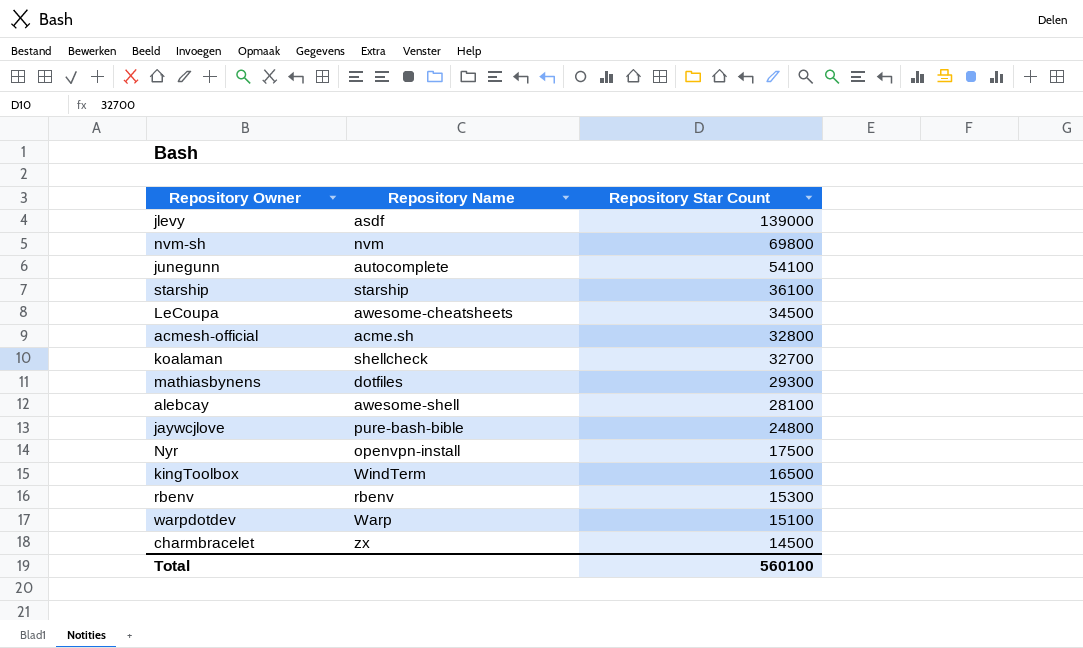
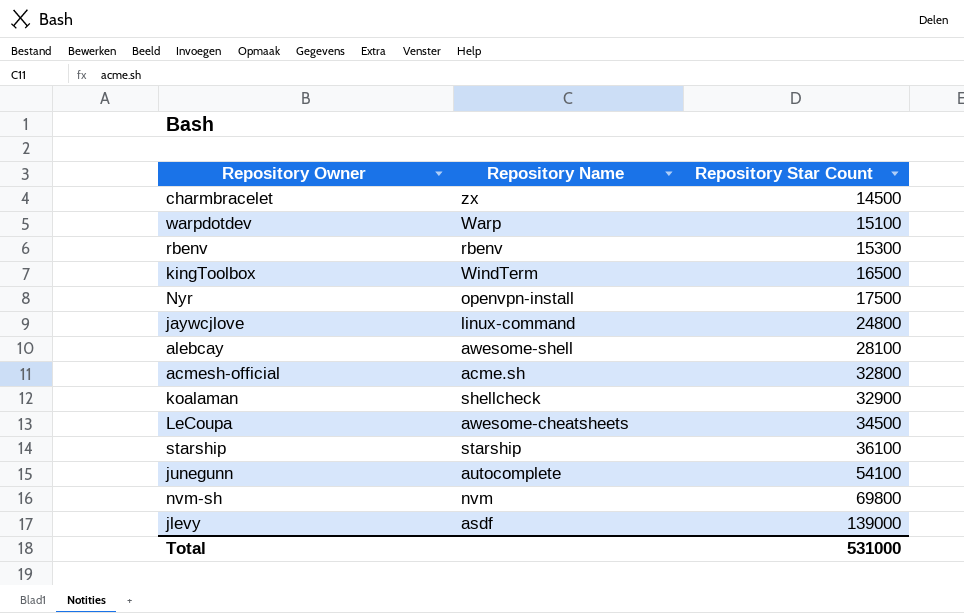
row order: Repository Star Count descending -> Repository Star Count ascending
row mathiasbynens: dotfiles | 29300 -> none
jaywcjlove | Repository Name: pure-bash-bible -> linux-command
koalaman | Repository Star Count: 32700 -> 32900
Total | Repository Star Count: 560100 -> 531000

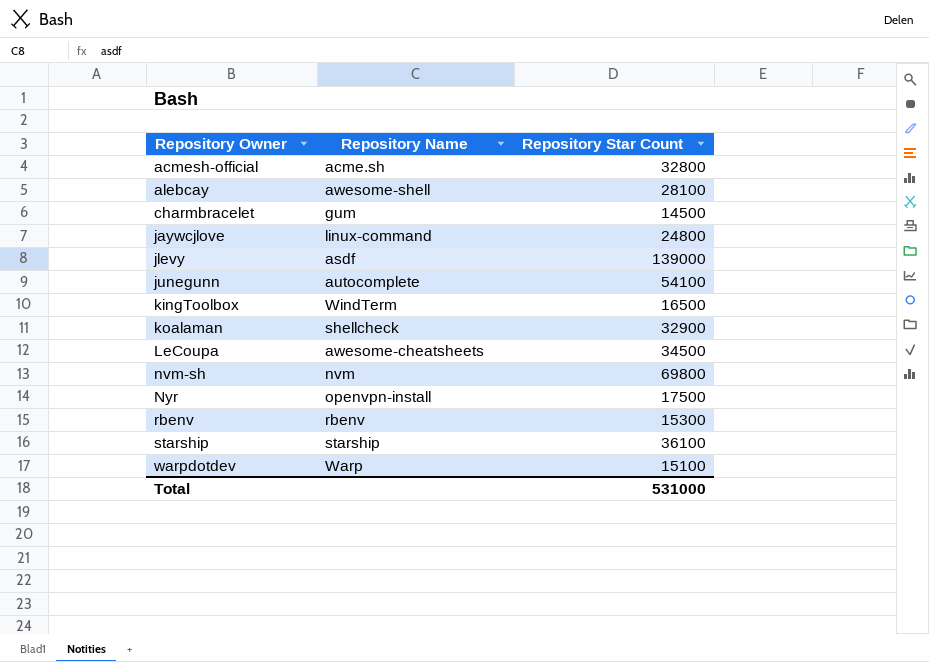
row order: Repository Star Count ascending -> Repository Owner ascending
charmbracelet | Repository Name: zx -> gum

